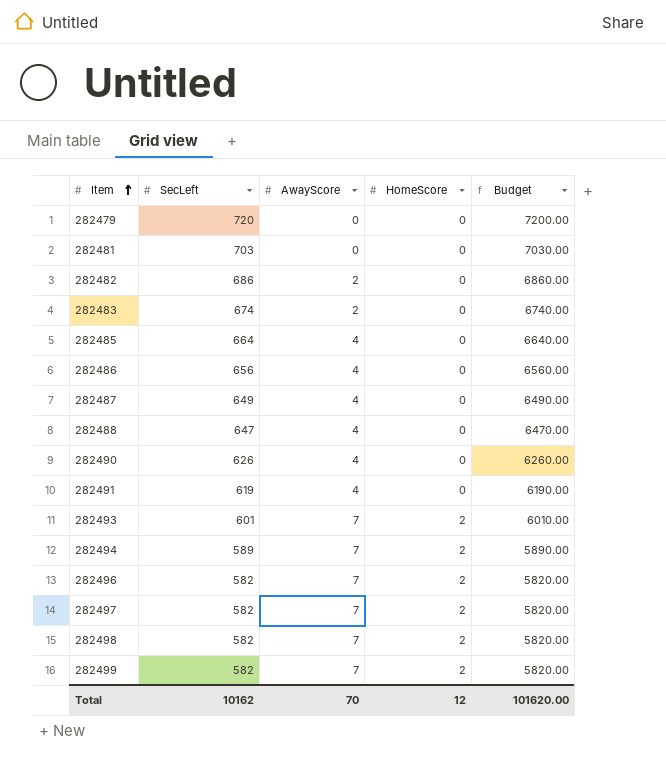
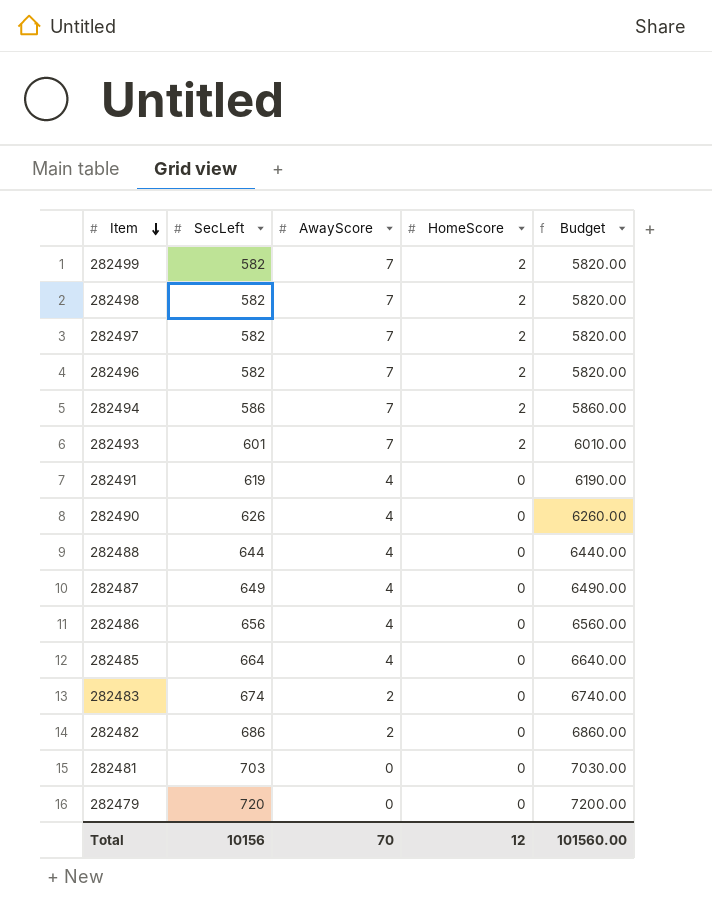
row order: Item ascending -> Item descending
282494 | SecLeft: 589 -> 586
282494 | Budget: 5890.00 -> 5860.00
282488 | SecLeft: 647 -> 644
282488 | Budget: 6470.00 -> 6440.00
Total | SecLeft: 10162 -> 10156
Total | Budget: 101620.00 -> 101560.00

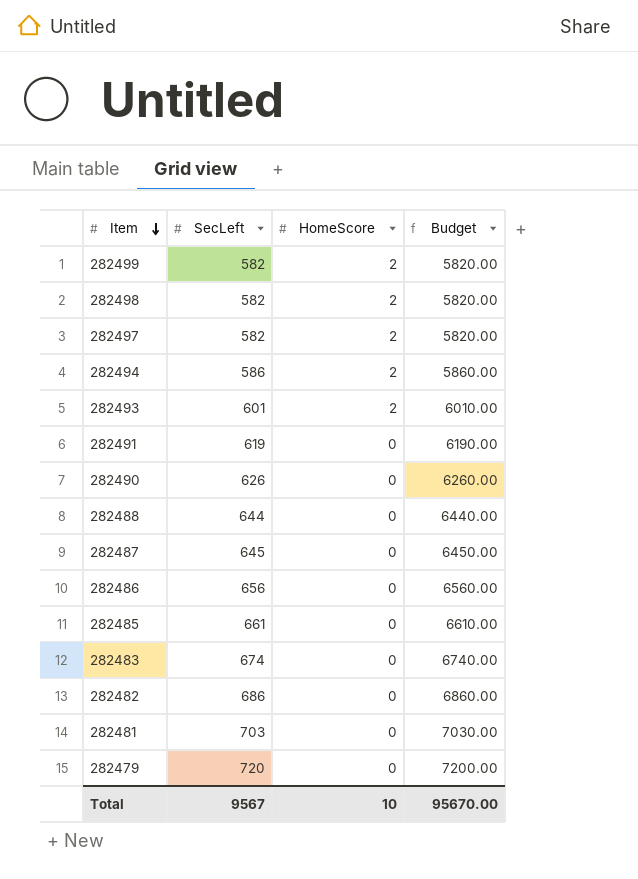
column AwayScore | position: 3 -> none
row 282496: 582 | 7 | 2 | 5820.00 -> none
282487 | SecLeft: 649 -> 645
282487 | Budget: 6490.00 -> 6450.00
282485 | SecLeft: 664 -> 661
282485 | Budget: 6640.00 -> 6610.00
Total | SecLeft: 10156 -> 9567
Total | HomeScore: 12 -> 10
Total | Budget: 101560.00 -> 95670.00

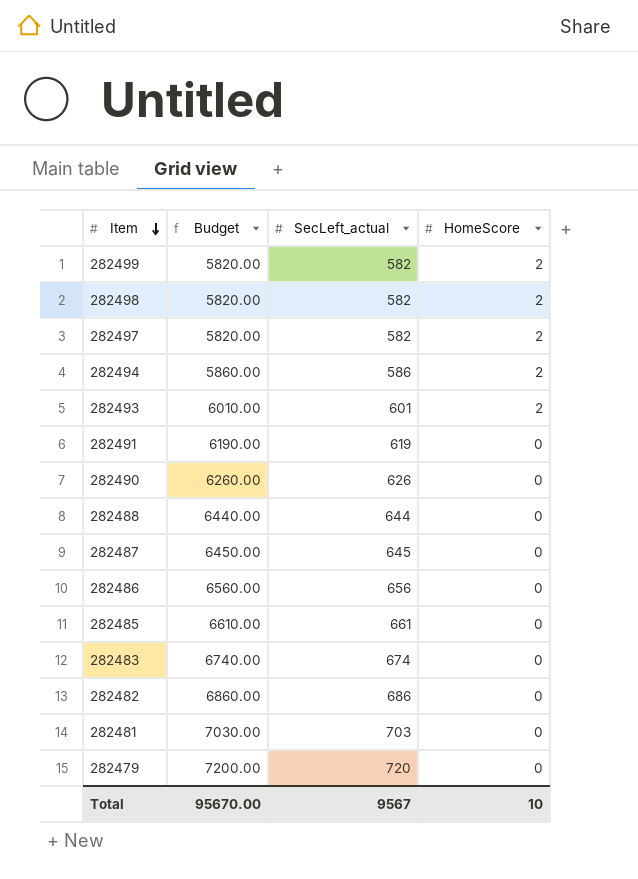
column Budget | position: 4 -> 2
column name: SecLeft -> SecLeft_actual

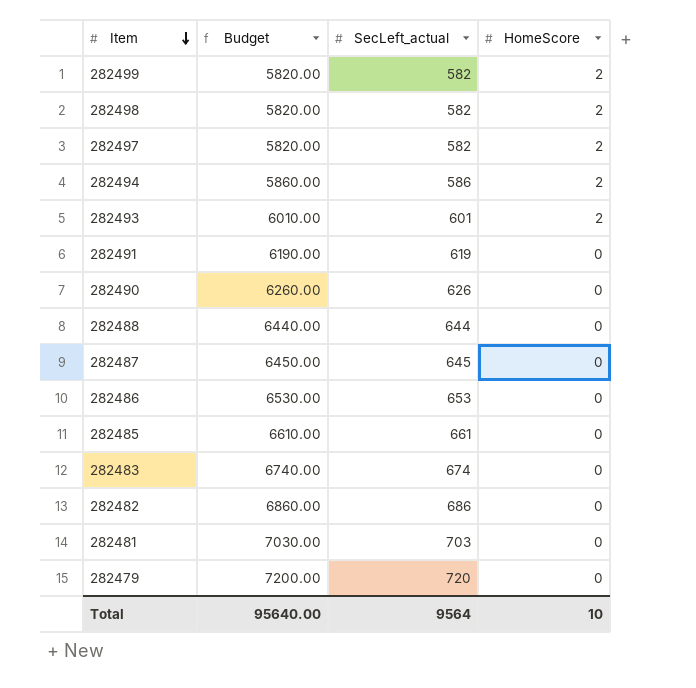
282486 | Budget: 6560.00 -> 6530.00
282486 | SecLeft_actual: 656 -> 653
Total | Budget: 95670.00 -> 95640.00
Total | SecLeft_actual: 9567 -> 9564

